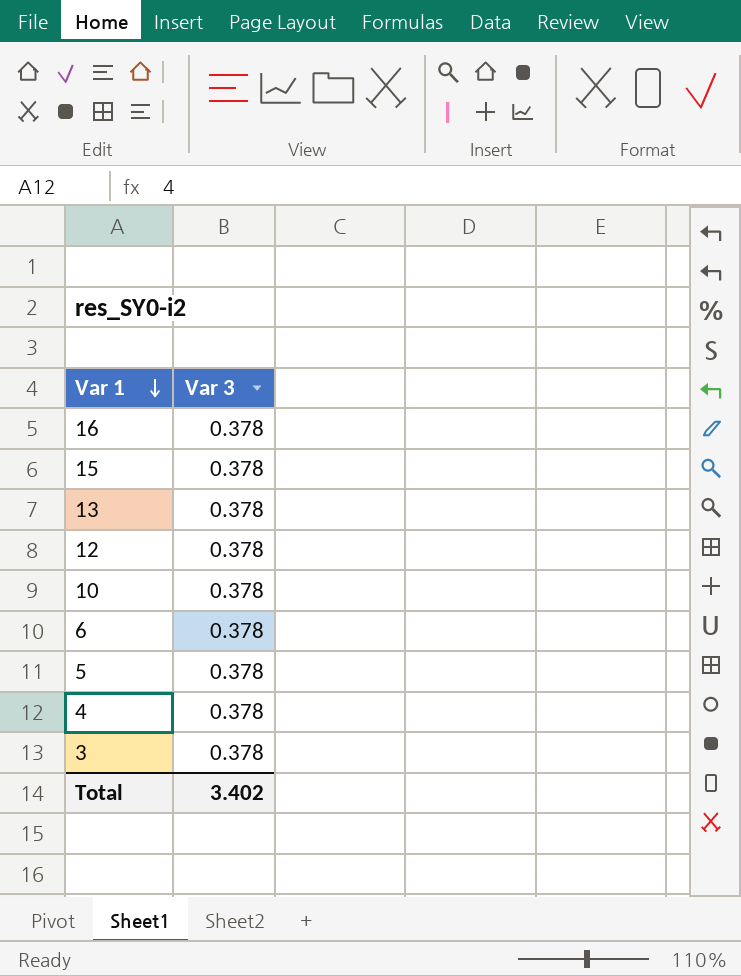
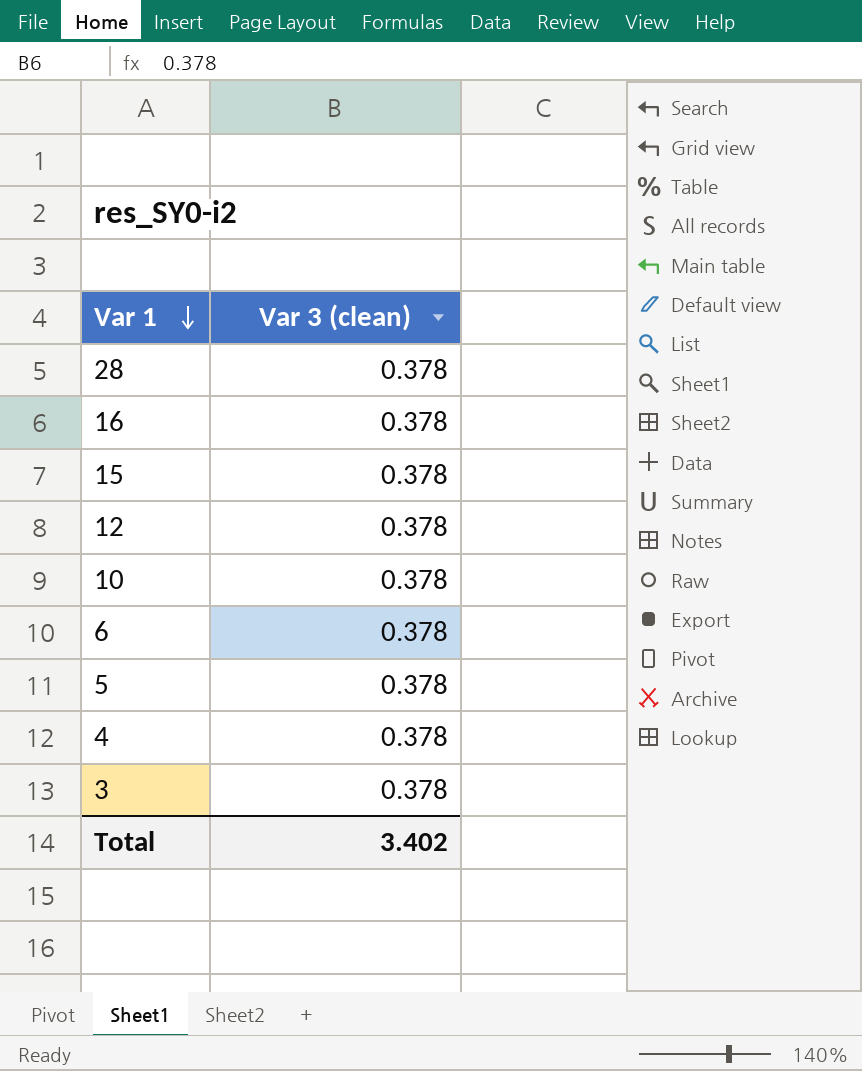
column name: Var 3 -> Var 3 (clean)
row 13: 0.378 -> none
row 28: none -> 0.378

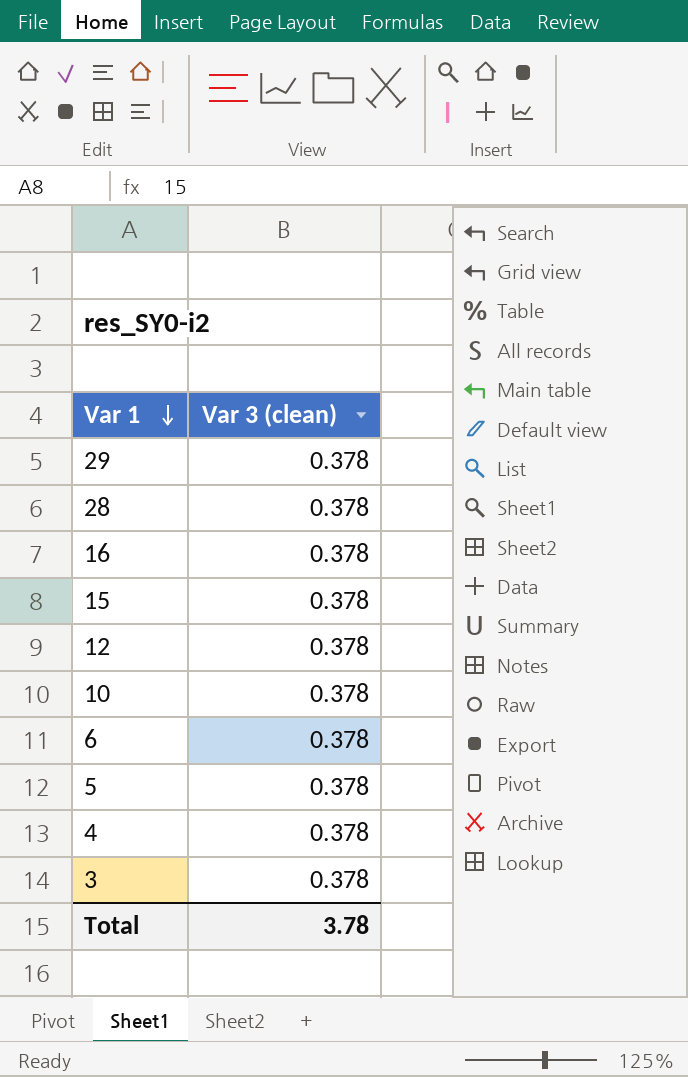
row 29: none -> 0.378
Total | Var 3 (clean): 3.402 -> 3.78

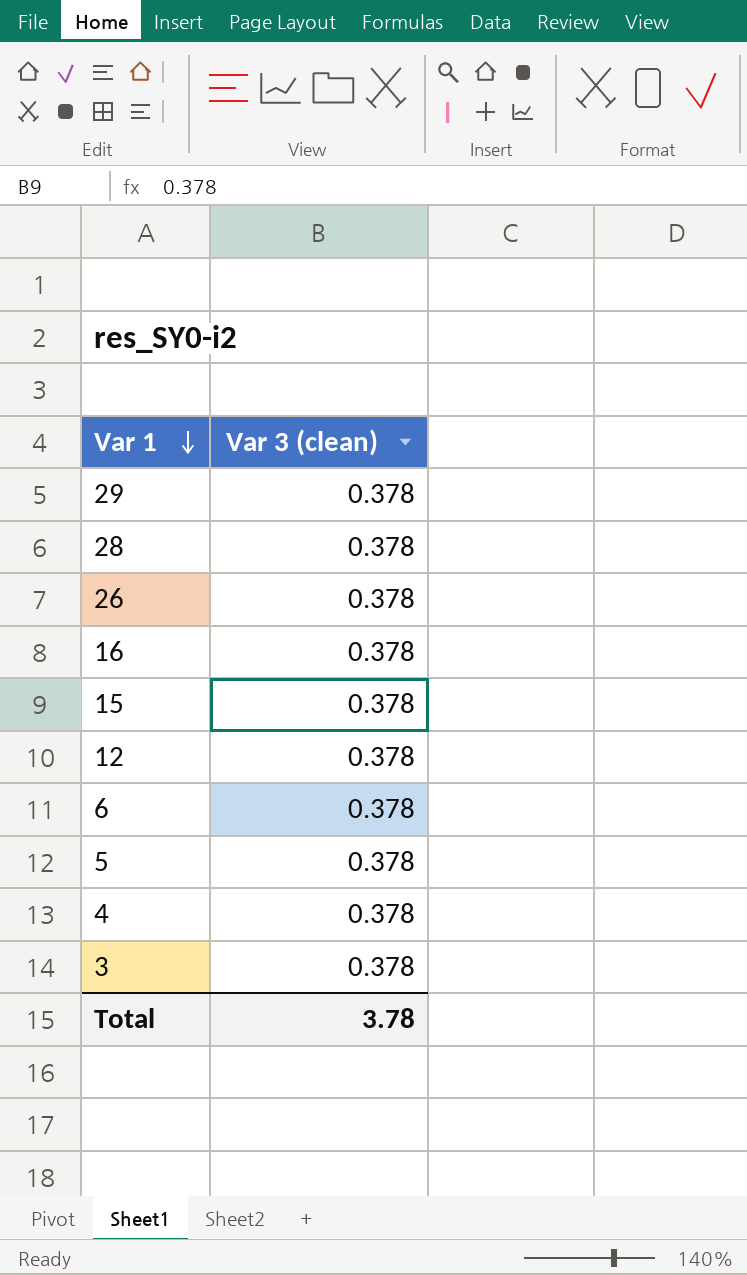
row 10: 0.378 -> none
row 26: none -> 0.378

